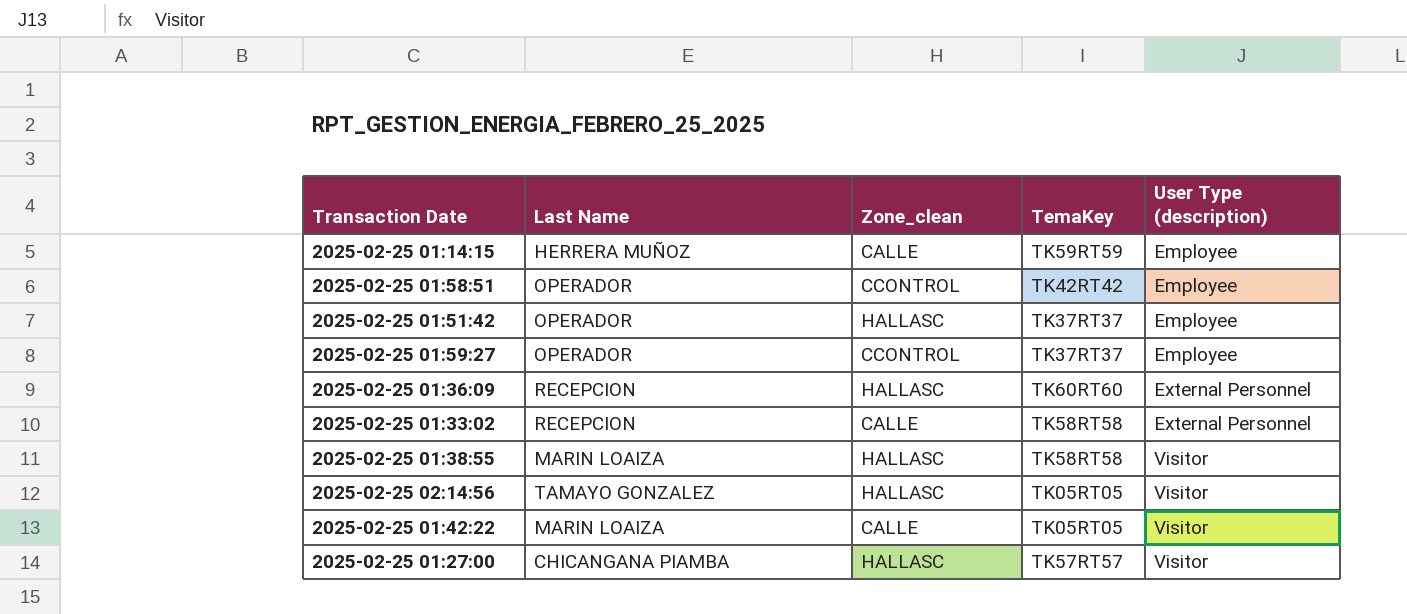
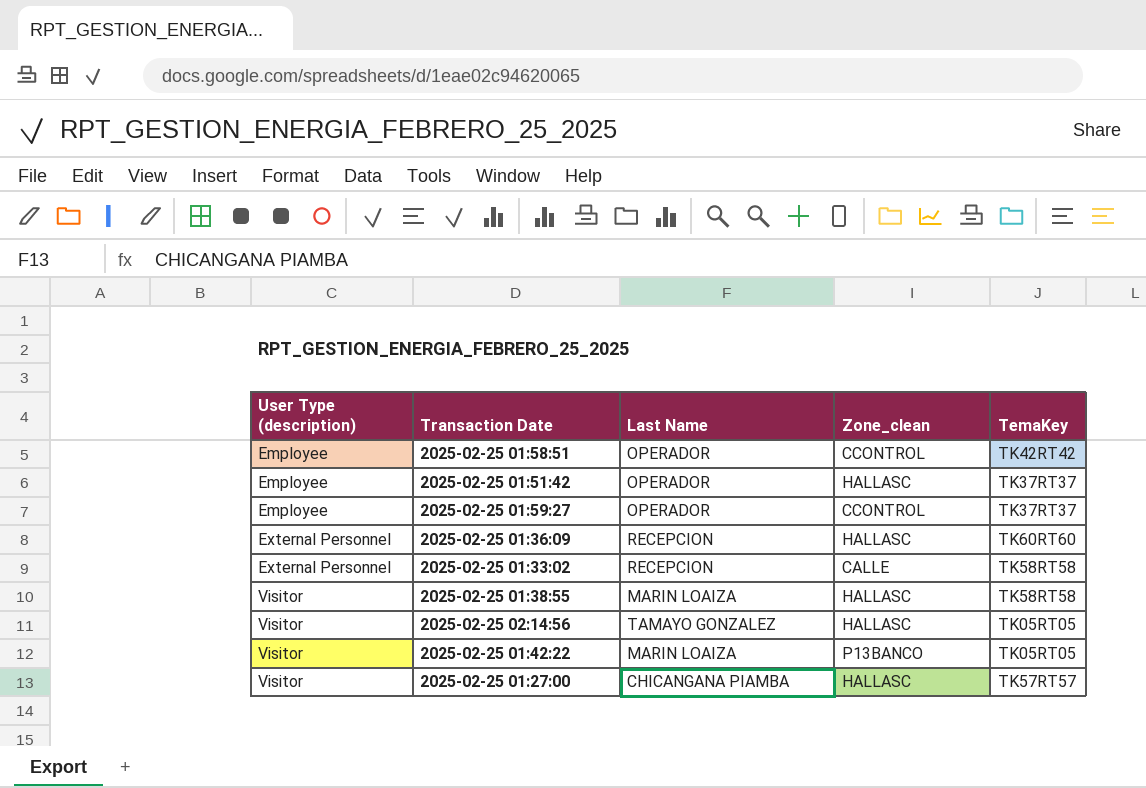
column User Type (description) | position: 5 -> 1
row 2025-02-25 01:14:15: HERRERA MUÑOZ | CALLE | TK59RT59 | Employee -> none
2025-02-25 01:42:22 | Zone_clean: CALLE -> P13BANCO

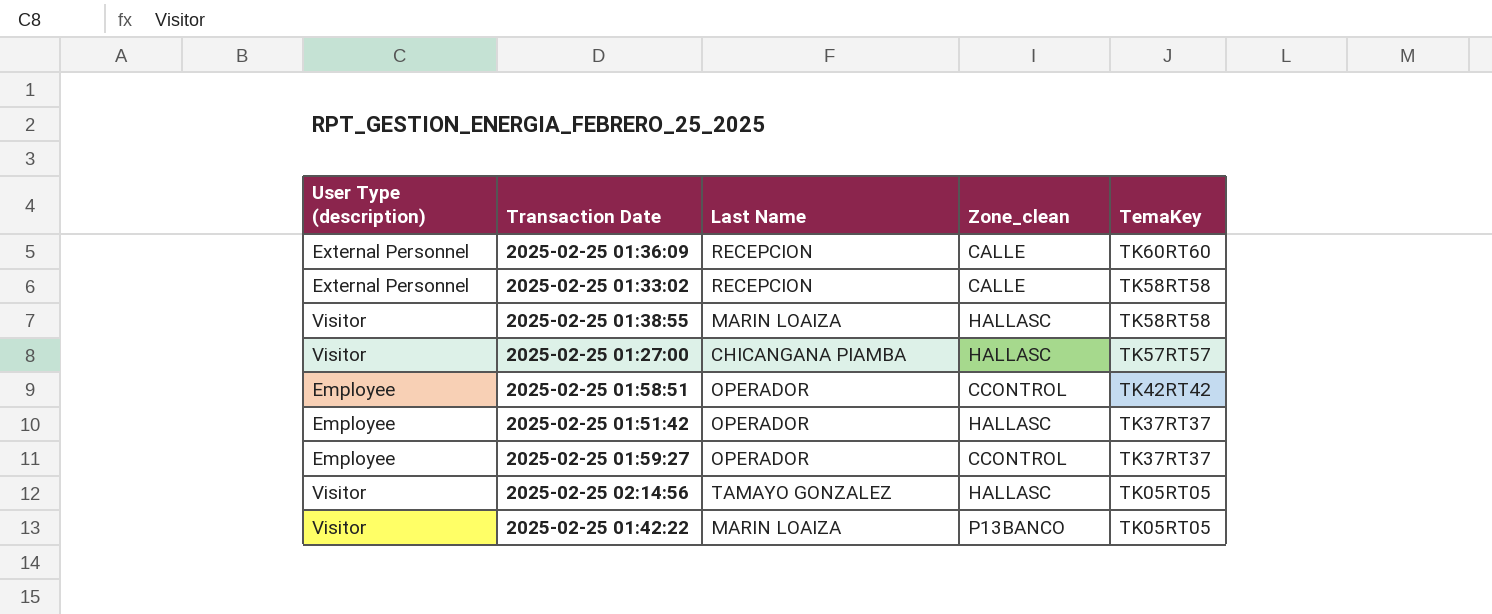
row order: User Type (description) ascending -> TemaKey descending
2025-02-25 01:36:09 | Zone_clean: HALLASC -> CALLE

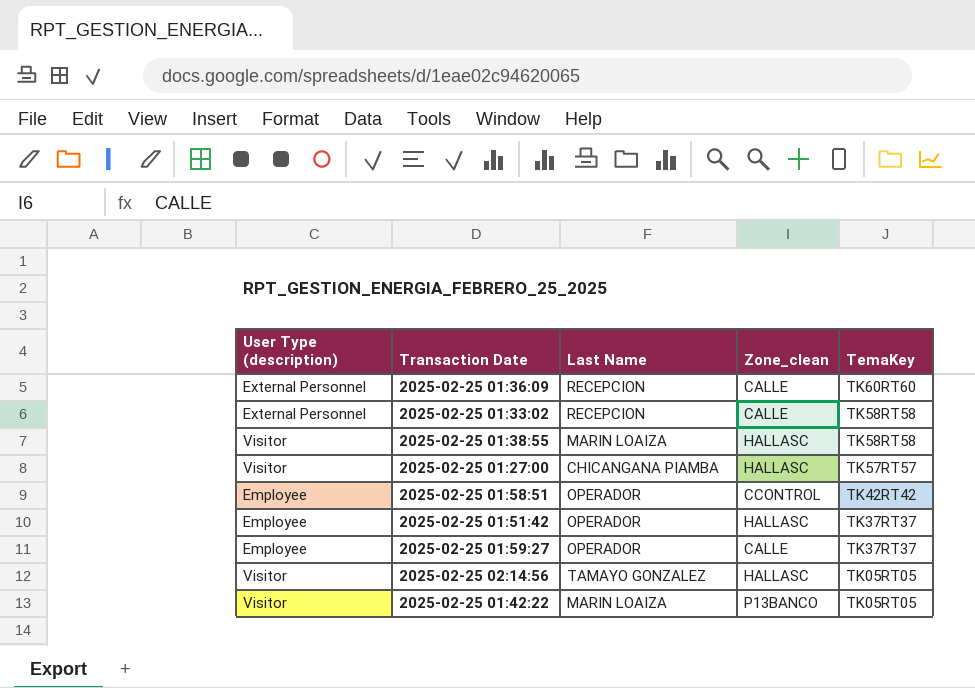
2025-02-25 01:59:27 | Zone_clean: CCONTROL -> CALLE

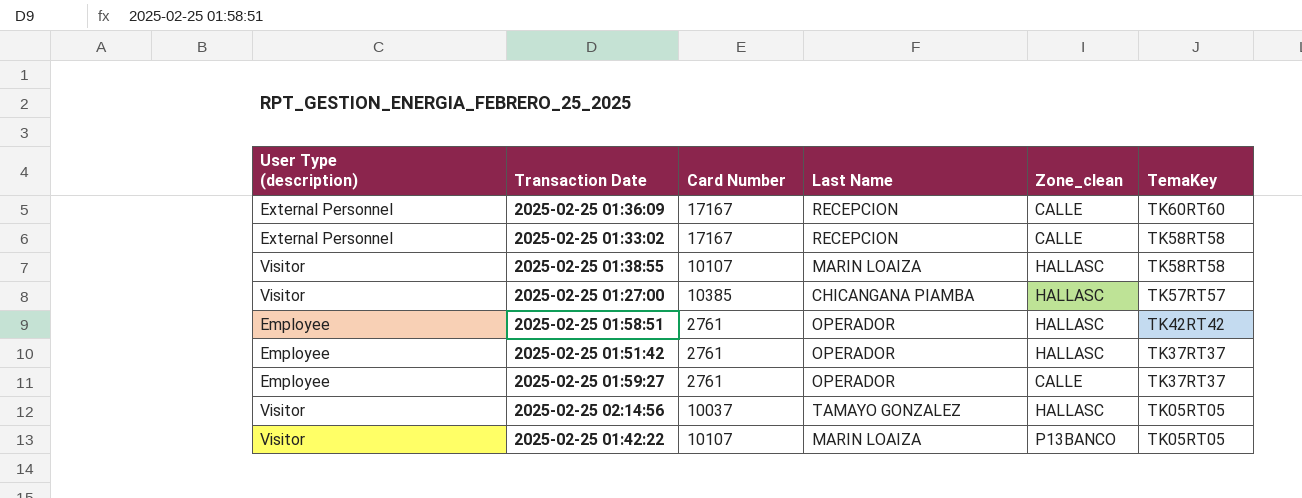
column Card Number | position: none -> 3
2025-02-25 01:58:51 | Zone_clean: CCONTROL -> HALLASC

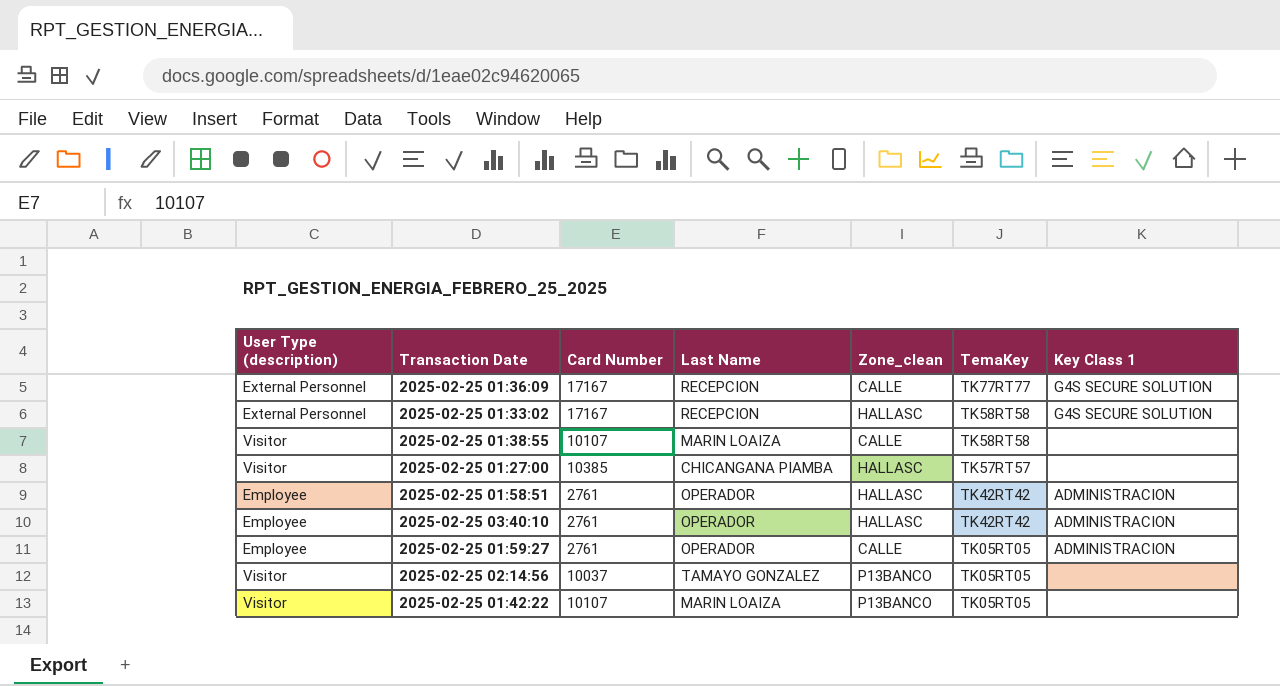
column Key Class 1 | position: none -> 7
row 2025-02-25 01:51:42: Employee | 2761 | OPERADOR | HALLASC | TK37RT37 -> none
2025-02-25 01:36:09 | TemaKey: TK60RT60 -> TK77RT77
2025-02-25 01:33:02 | Zone_clean: CALLE -> HALLASC
2025-02-25 01:38:55 | Zone_clean: HALLASC -> CALLE
row 2025-02-25 03:40:10: none -> Employee | 2761 | OPERADOR | HALLASC | TK42RT42 | ADMINISTRACION
2025-02-25 01:59:27 | TemaKey: TK37RT37 -> TK05RT05
2025-02-25 02:14:56 | Zone_clean: HALLASC -> P13BANCO

